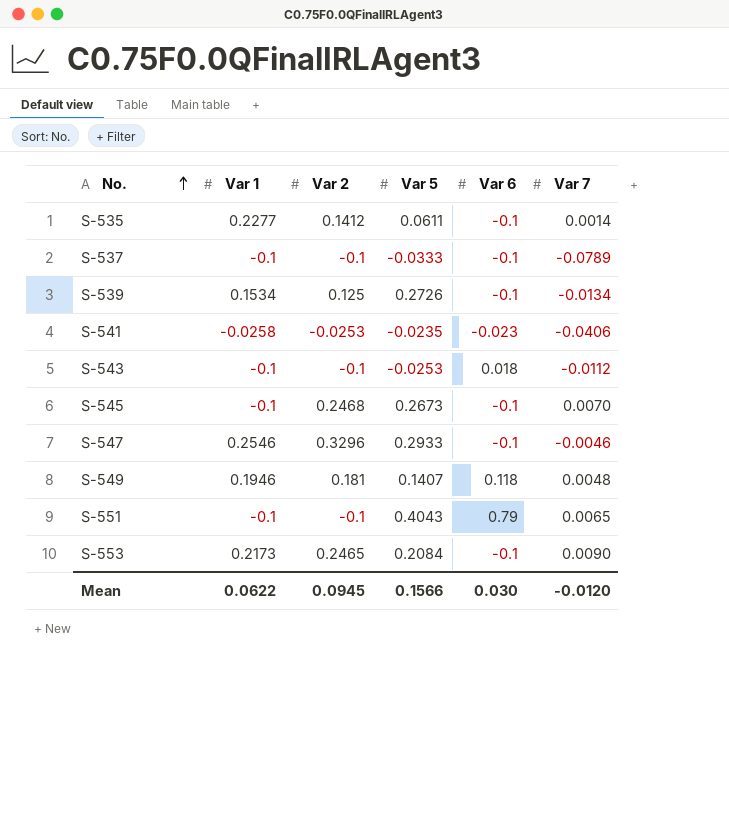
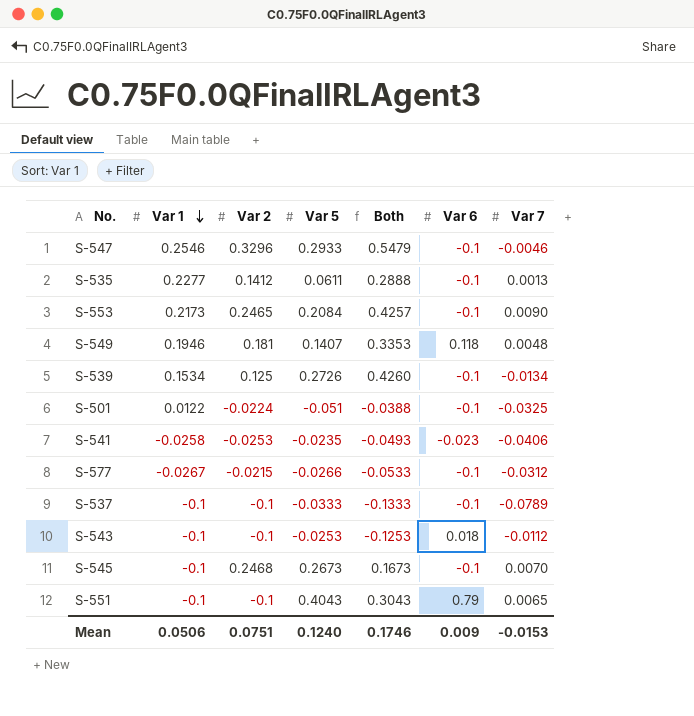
row order: No. ascending -> Var 1 descending
column Both | formula: none -> [Var 1] + [Var 5]
S-535 | Var 7: 0.0014 -> 0.0013
row S-501: none -> 0.0122 | -0.0224 | -0.051 | -0.0388 | -0.1 | -0.0325
row S-577: none -> -0.0267 | -0.0215 | -0.0266 | -0.0533 | -0.1 | -0.0312
Mean | Var 1: 0.0622 -> 0.0506
Mean | Var 2: 0.0945 -> 0.0751
Mean | Var 5: 0.1566 -> 0.1240
Mean | Var 6: 0.030 -> 0.009
Mean | Var 7: -0.0120 -> -0.0153

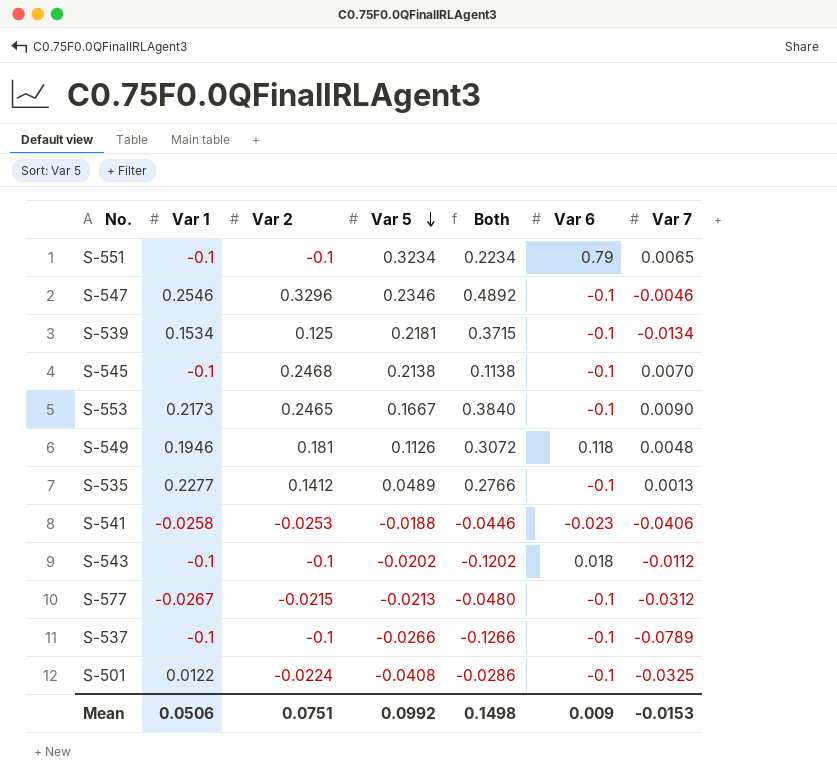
row order: Var 1 descending -> Var 5 descending
S-551 | Var 5: 0.4043 -> 0.3234
S-551 | Both: 0.3043 -> 0.2234
S-547 | Var 5: 0.2933 -> 0.2346
S-547 | Both: 0.5479 -> 0.4892
S-539 | Var 5: 0.2726 -> 0.2181
S-539 | Both: 0.4260 -> 0.3715
S-545 | Var 5: 0.2673 -> 0.2138
S-545 | Both: 0.1673 -> 0.1138
S-553 | Var 5: 0.2084 -> 0.1667
S-553 | Both: 0.4257 -> 0.3840
S-549 | Var 5: 0.1407 -> 0.1126
S-549 | Both: 0.3353 -> 0.3072
S-535 | Var 5: 0.0611 -> 0.0489
S-535 | Both: 0.2888 -> 0.2766
S-541 | Var 5: -0.0235 -> -0.0188
S-541 | Both: -0.0493 -> -0.0446
S-543 | Var 5: -0.0253 -> -0.0202
S-543 | Both: -0.1253 -> -0.1202
S-577 | Var 5: -0.0266 -> -0.0213
S-577 | Both: -0.0533 -> -0.0480
S-537 | Var 5: -0.0333 -> -0.0266
S-537 | Both: -0.1333 -> -0.1266
S-501 | Var 5: -0.051 -> -0.0408
S-501 | Both: -0.0388 -> -0.0286
Mean | Var 5: 0.1240 -> 0.0992
Mean | Both: 0.1746 -> 0.1498

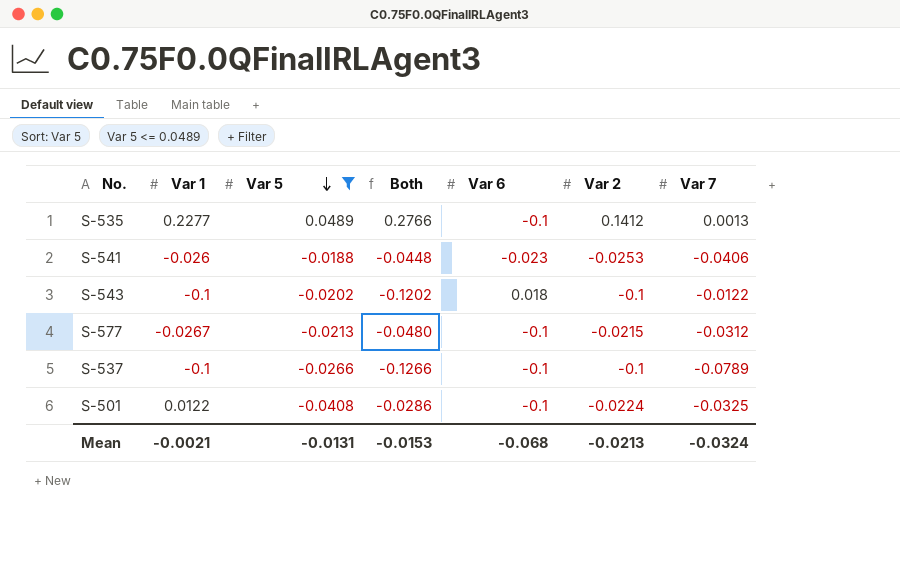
filter: none -> Var 5 <= 0.0489
column Var 2 | position: 3 -> 6
S-541 | Var 1: -0.0258 -> -0.026
S-541 | Both: -0.0446 -> -0.0448
S-543 | Var 7: -0.0112 -> -0.0122
Mean | Var 1: 0.0506 -> -0.0021
Mean | Var 5: 0.0992 -> -0.0131
Mean | Both: 0.1498 -> -0.0153
Mean | Var 6: 0.009 -> -0.068
Mean | Var 2: 0.0751 -> -0.0213
Mean | Var 7: -0.0153 -> -0.0324

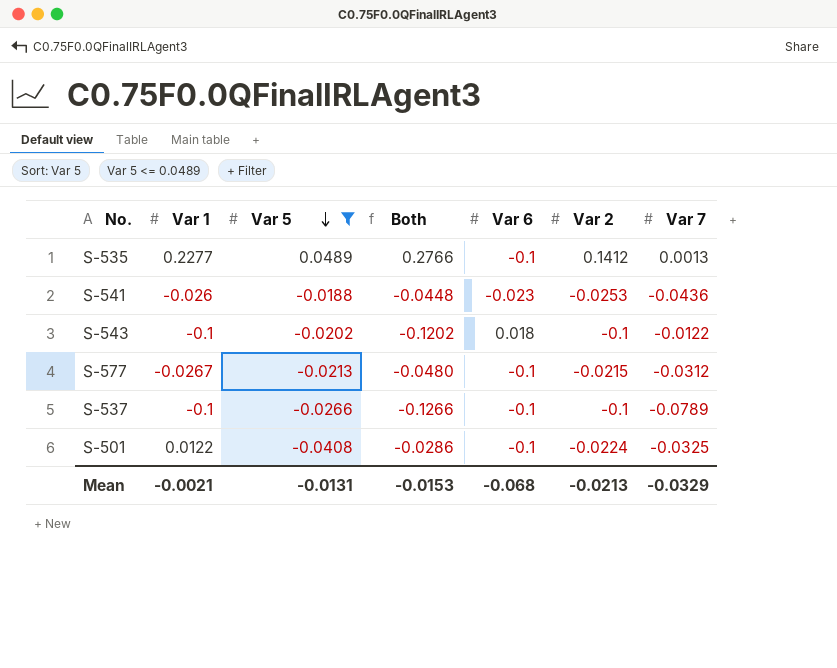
S-541 | Var 7: -0.0406 -> -0.0436
Mean | Var 7: -0.0324 -> -0.0329

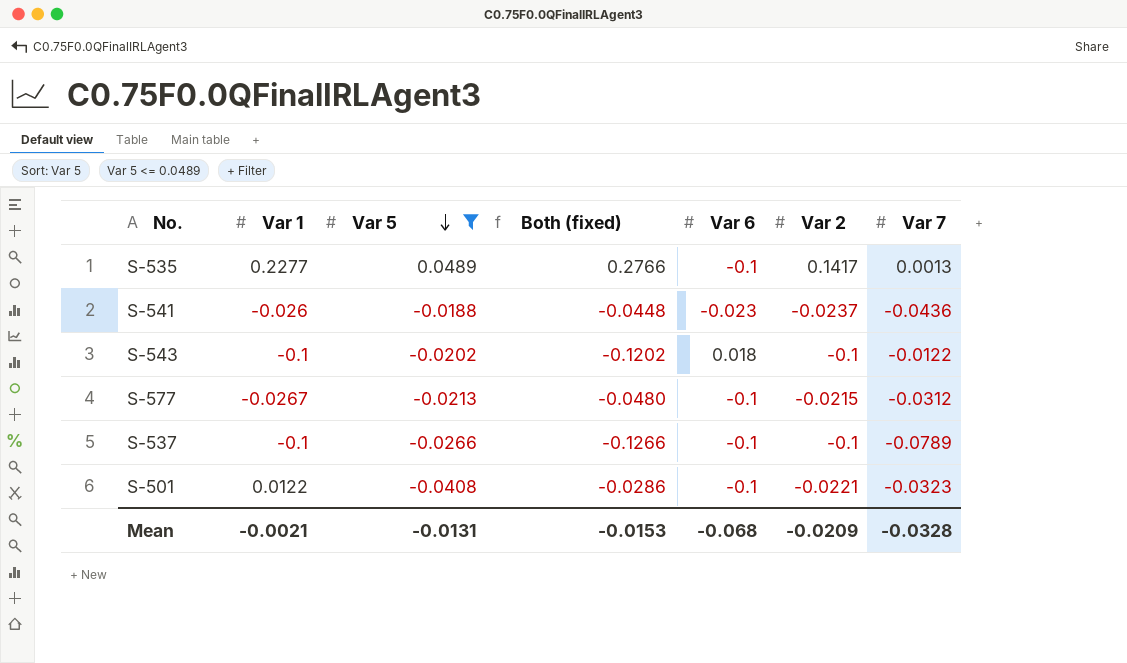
column name: Both -> Both (fixed)
S-535 | Var 2: 0.1412 -> 0.1417
S-541 | Var 2: -0.0253 -> -0.0237
S-501 | Var 2: -0.0224 -> -0.0221
S-501 | Var 7: -0.0325 -> -0.0323
Mean | Var 2: -0.0213 -> -0.0209
Mean | Var 7: -0.0329 -> -0.0328

